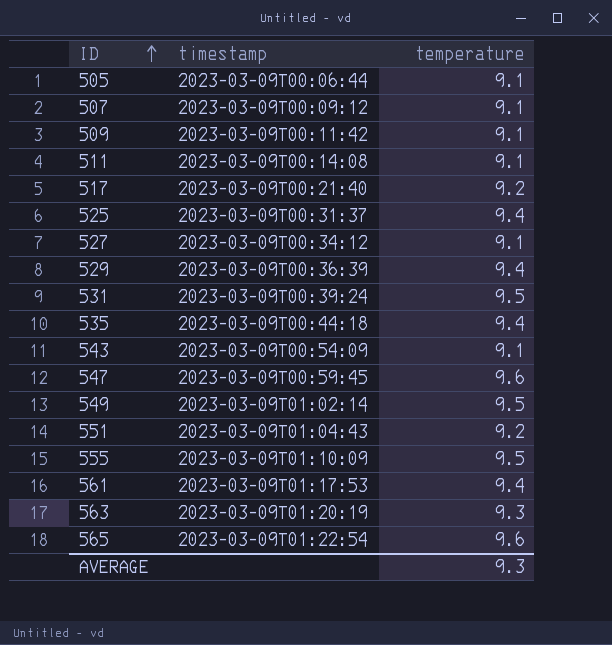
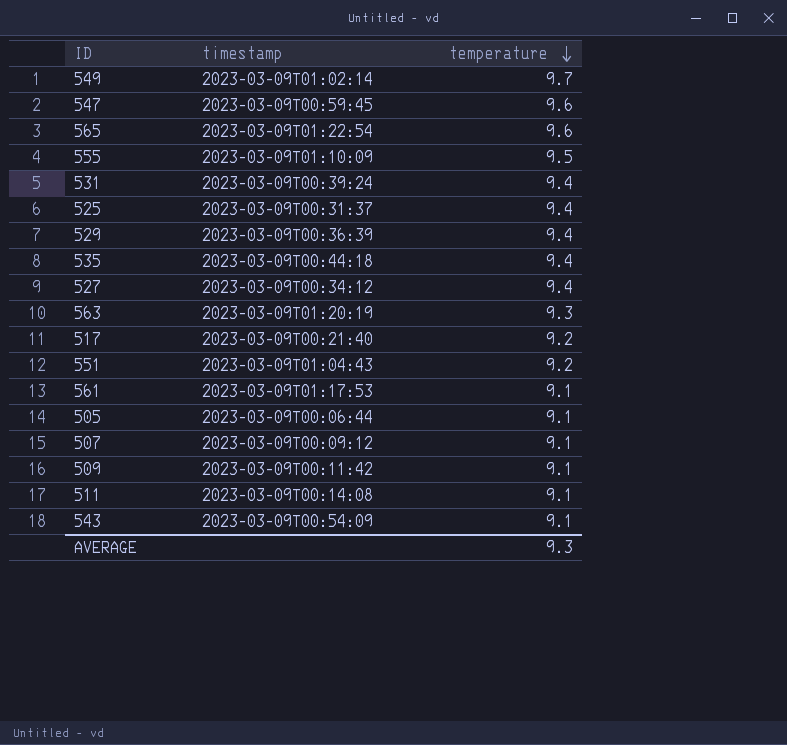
row order: ID ascending -> temperature descending
549 | temperature: 9.5 -> 9.7
531 | temperature: 9.5 -> 9.4
527 | temperature: 9.1 -> 9.4
561 | temperature: 9.4 -> 9.1

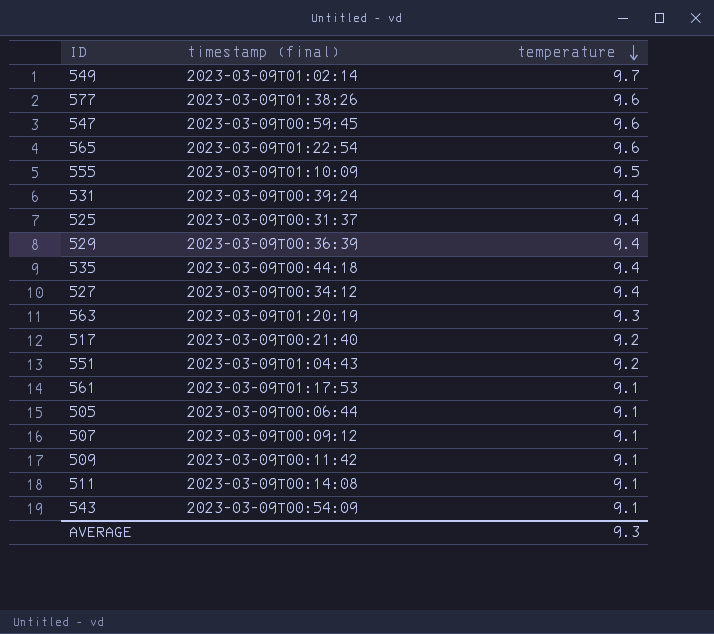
column name: timestamp -> timestamp (final)
row 577: none -> 2023-03-09T01:38:26 | 9.6

